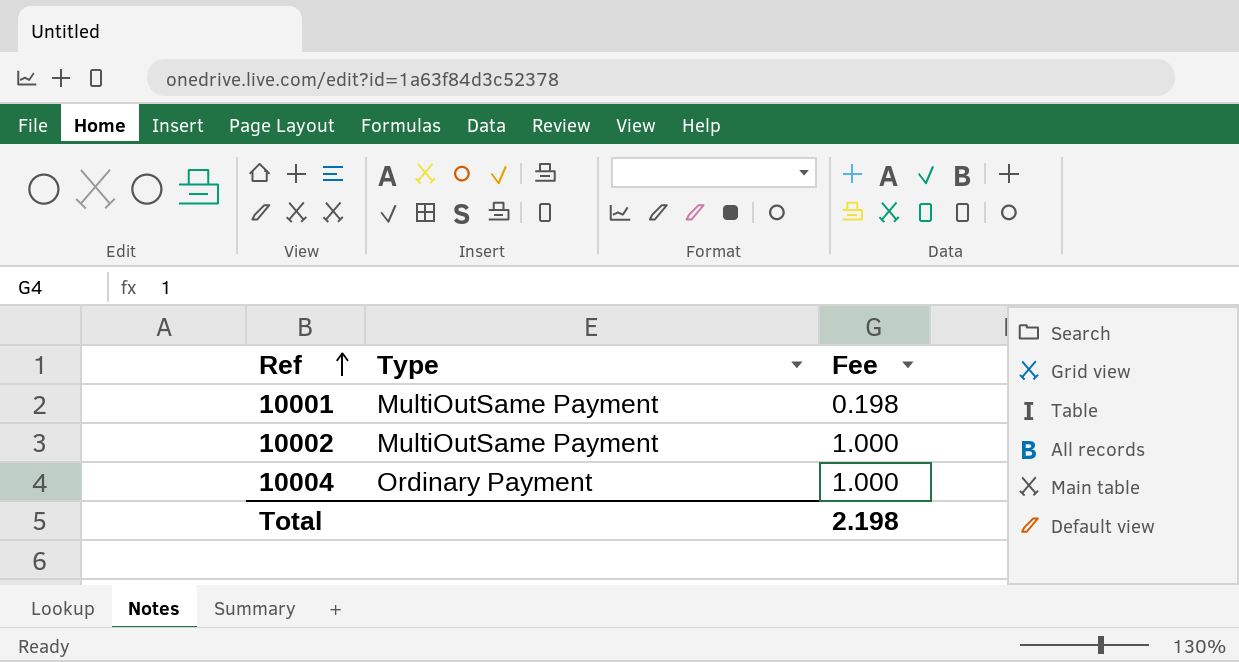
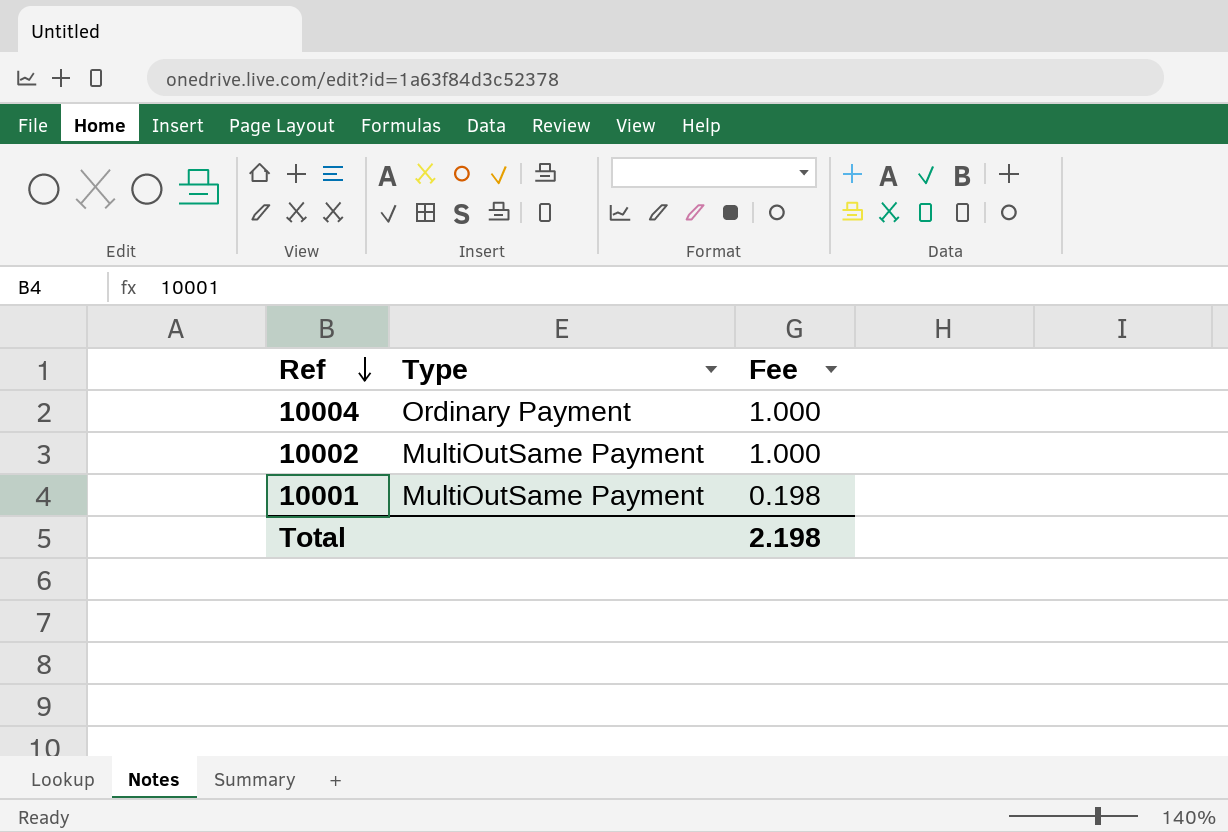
row order: Ref ascending -> Ref descending

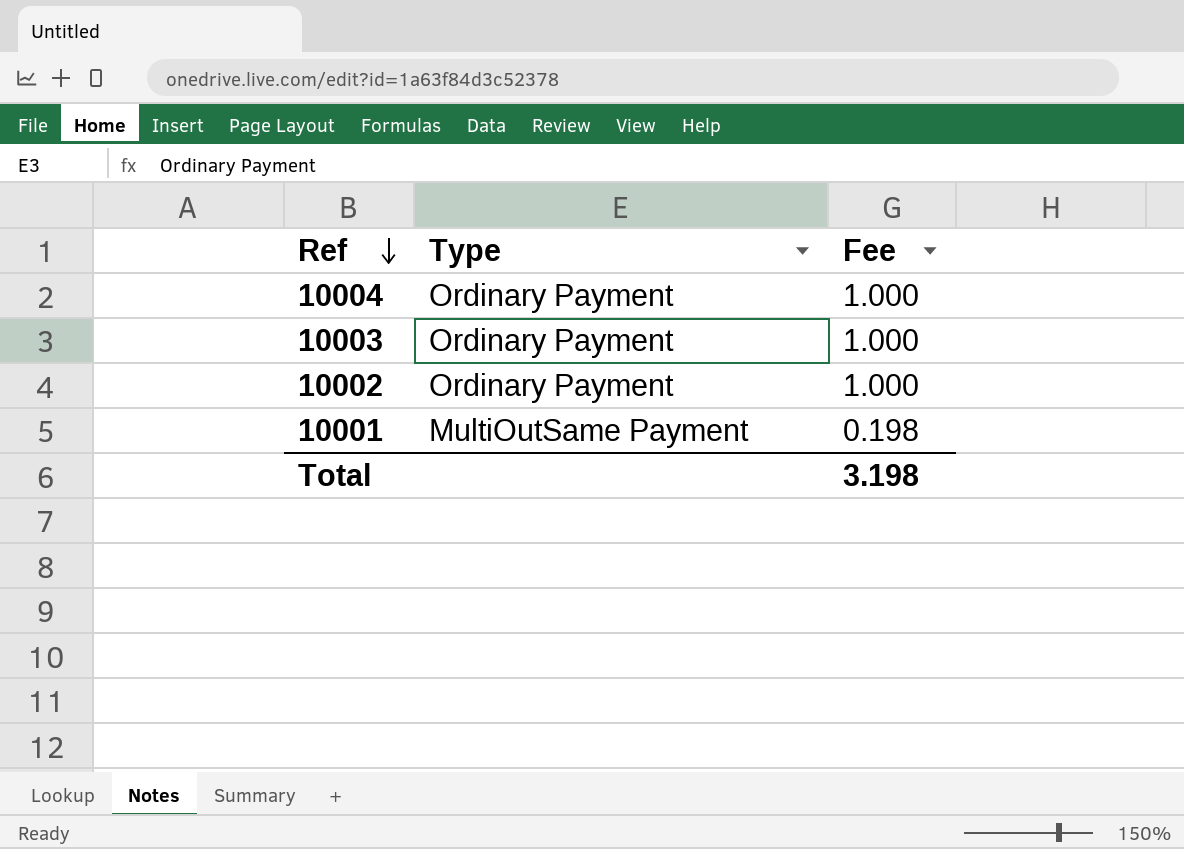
row 10003: none -> Ordinary Payment | 1.000
10002 | Type: MultiOutSame Payment -> Ordinary Payment
Total | Fee: 2.198 -> 3.198

